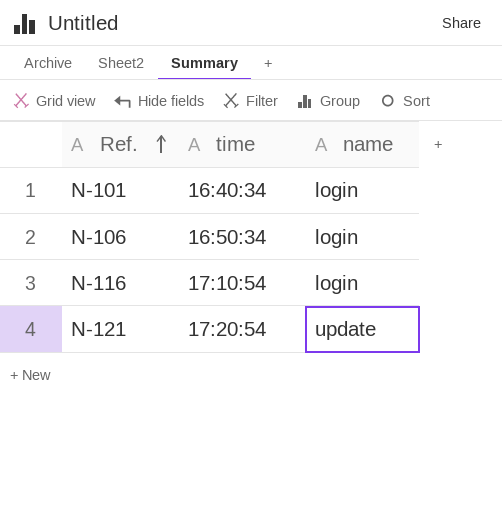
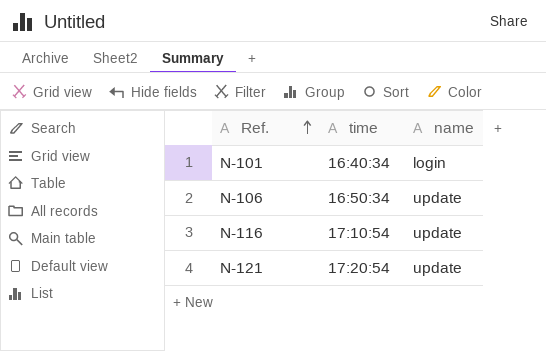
N-106 | name: login -> update
N-116 | name: login -> update

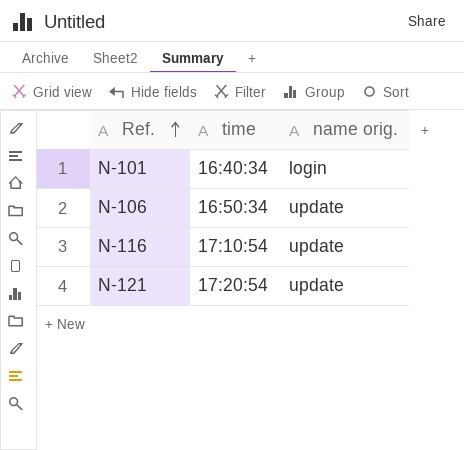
column name: name -> name orig.

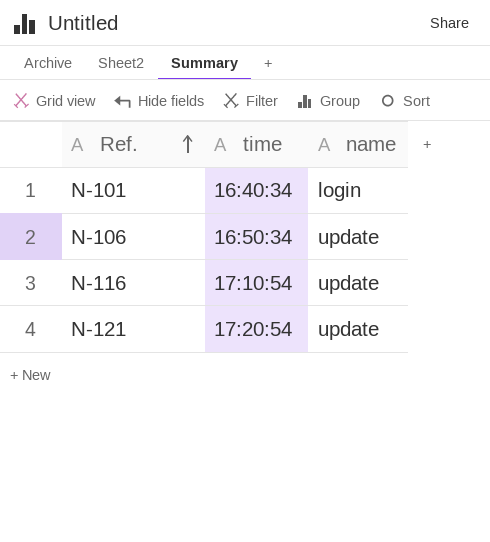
column name: name orig. -> name

